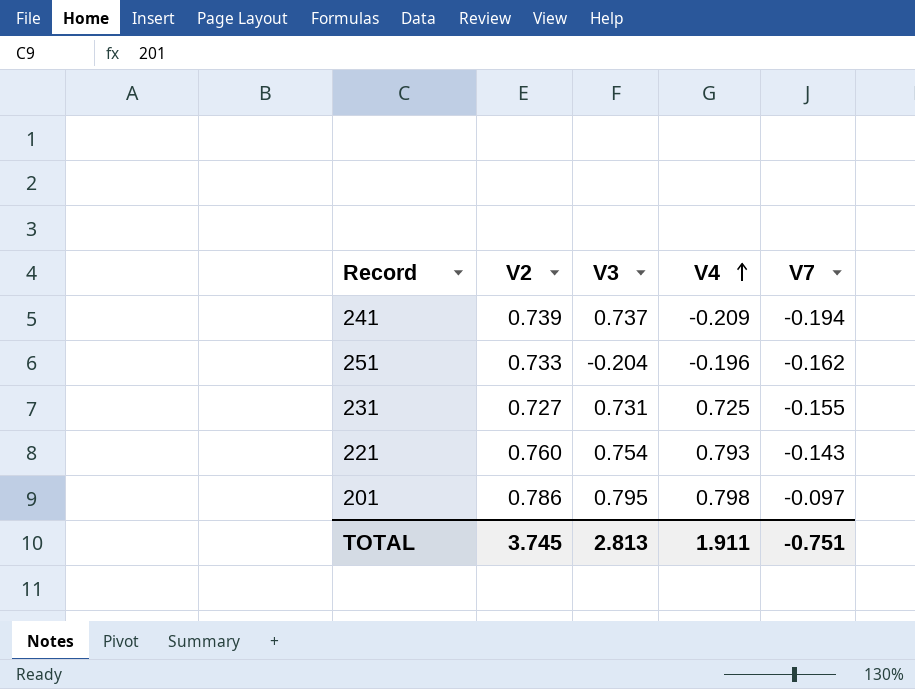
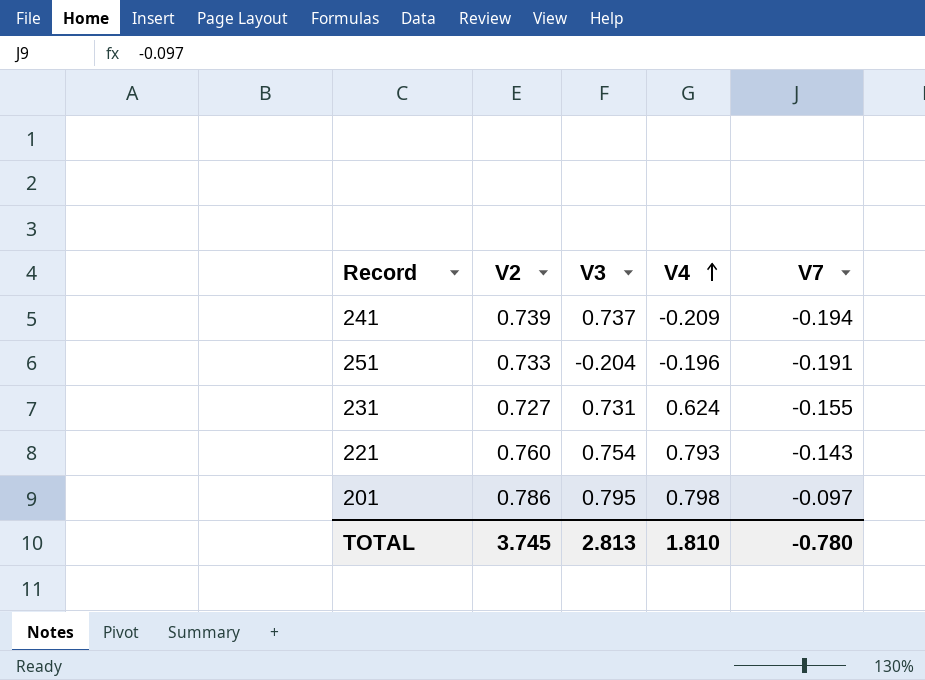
251 | V7: -0.162 -> -0.191
231 | V4: 0.725 -> 0.624
TOTAL | V4: 1.911 -> 1.810
TOTAL | V7: -0.751 -> -0.780

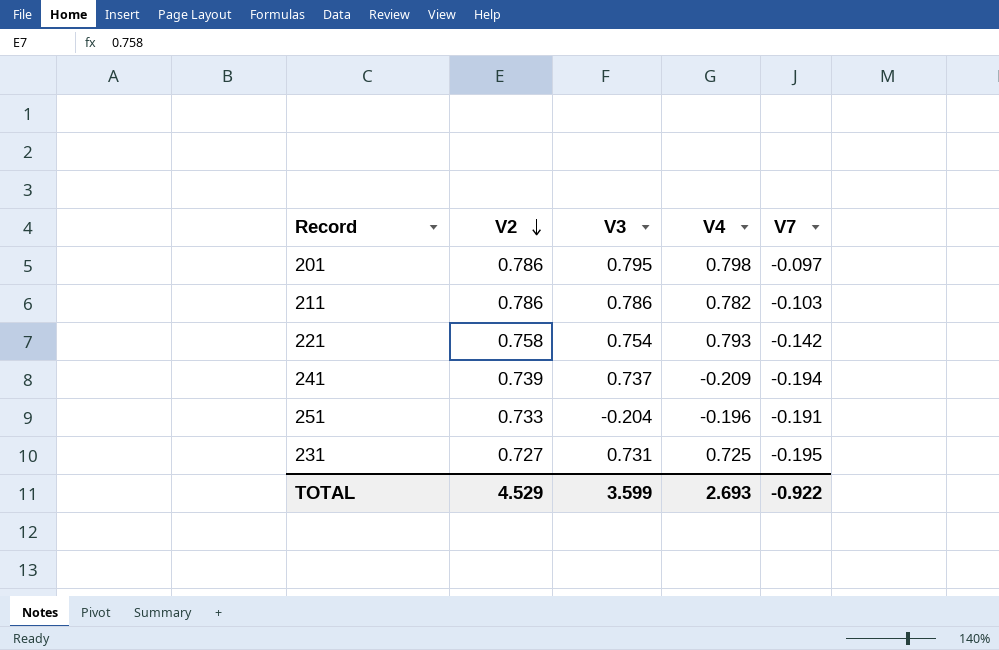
row order: V4 ascending -> V2 descending
row 211: none -> 0.786 | 0.786 | 0.782 | -0.103
221 | V2: 0.760 -> 0.758
221 | V7: -0.143 -> -0.142
231 | V4: 0.624 -> 0.725
231 | V7: -0.155 -> -0.195
TOTAL | V2: 3.745 -> 4.529
TOTAL | V3: 2.813 -> 3.599
TOTAL | V4: 1.810 -> 2.693
TOTAL | V7: -0.780 -> -0.922

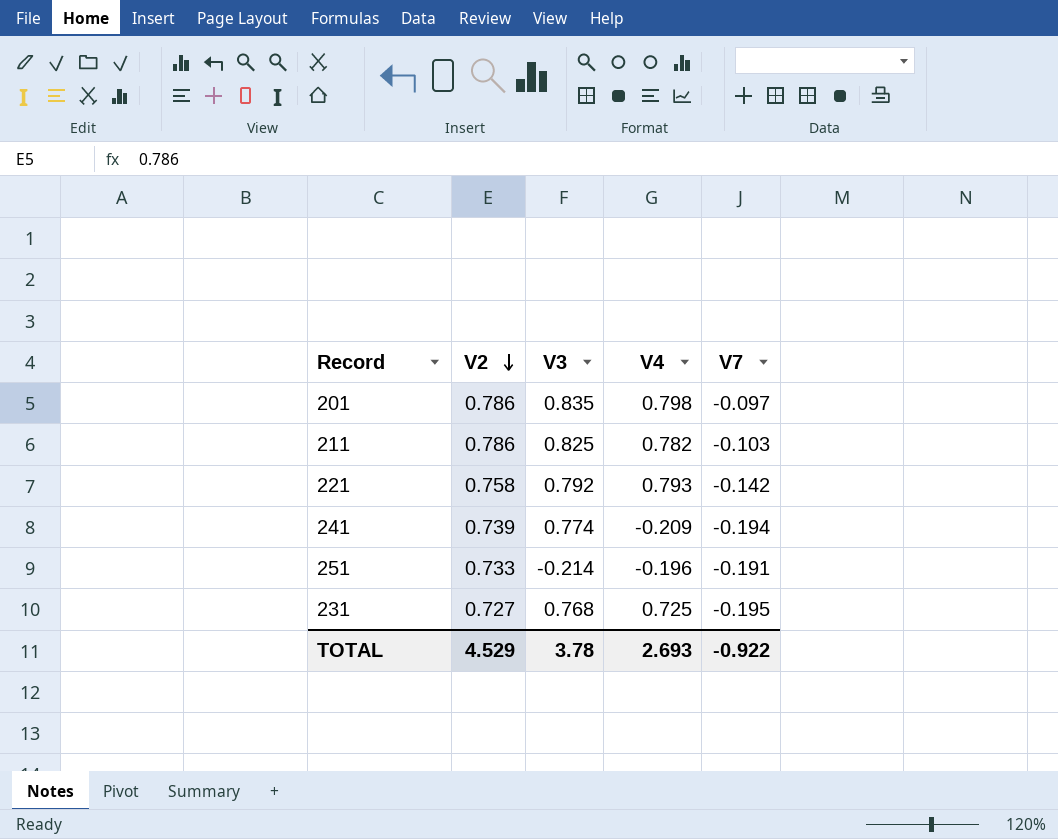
201 | V3: 0.795 -> 0.835
211 | V3: 0.786 -> 0.825
221 | V3: 0.754 -> 0.792
241 | V3: 0.737 -> 0.774
251 | V3: -0.204 -> -0.214
231 | V3: 0.731 -> 0.768
TOTAL | V3: 3.599 -> 3.78

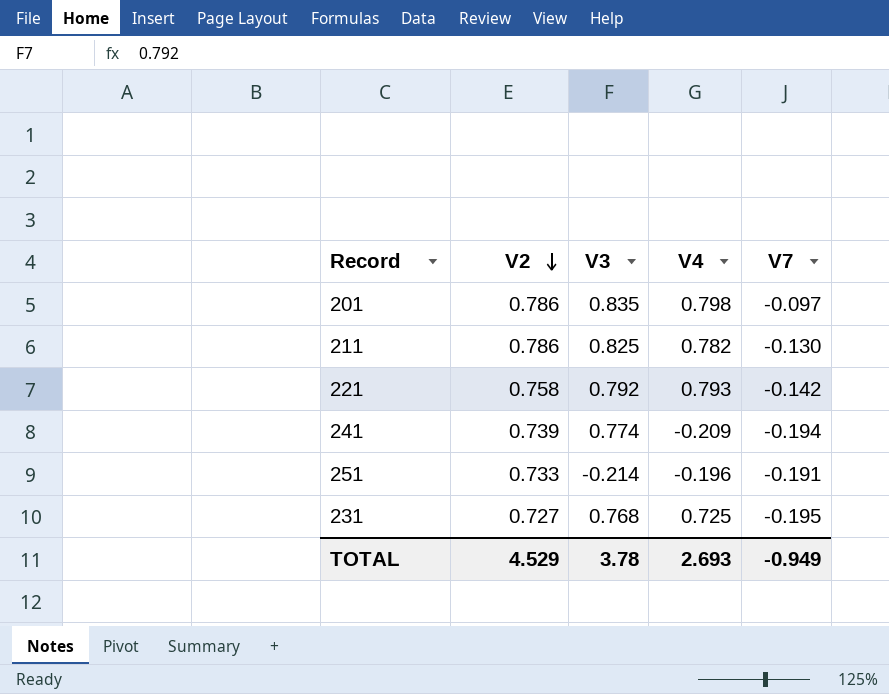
211 | V7: -0.103 -> -0.130
TOTAL | V7: -0.922 -> -0.949

